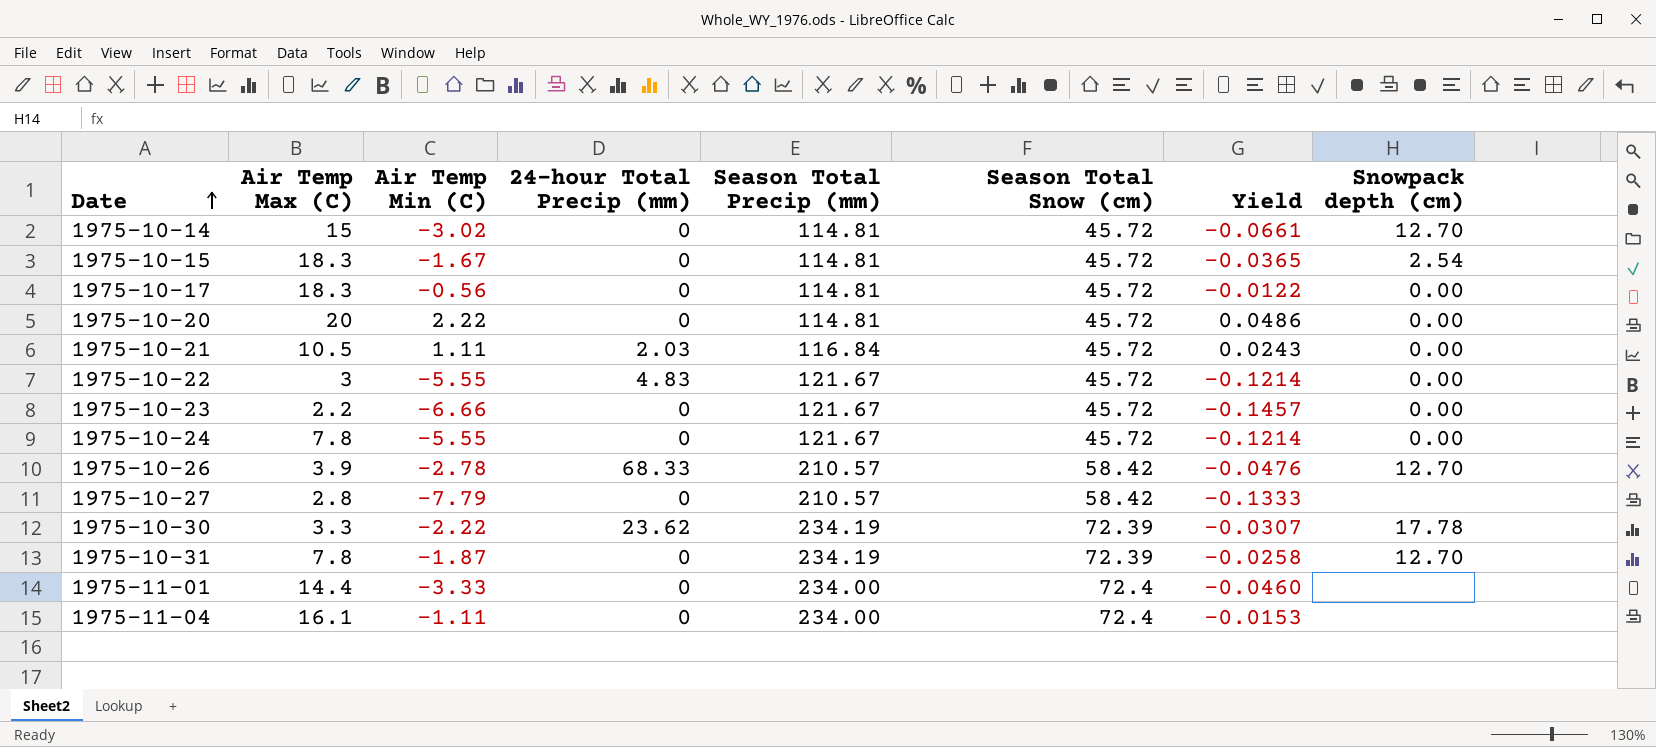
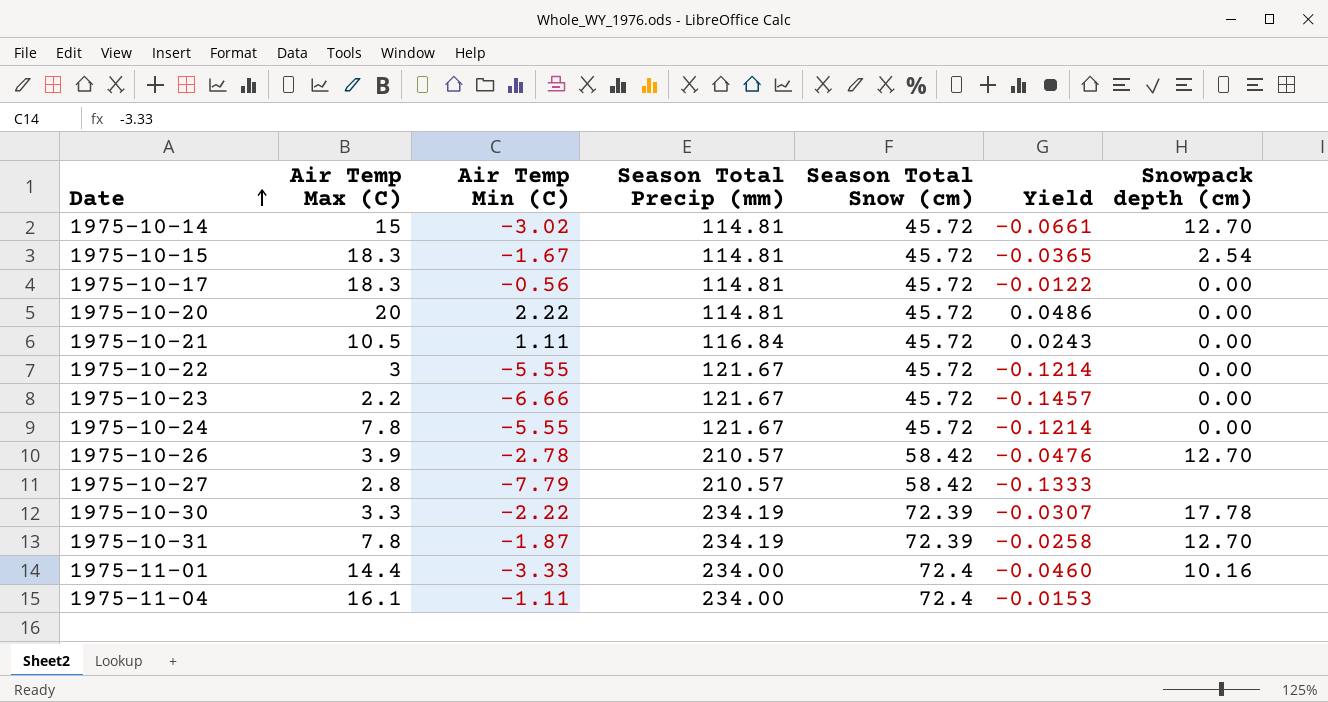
column 24-hour Total Precip (mm) | position: 4 -> none
1975-11-01 | Snowpack depth (cm): none -> 10.16

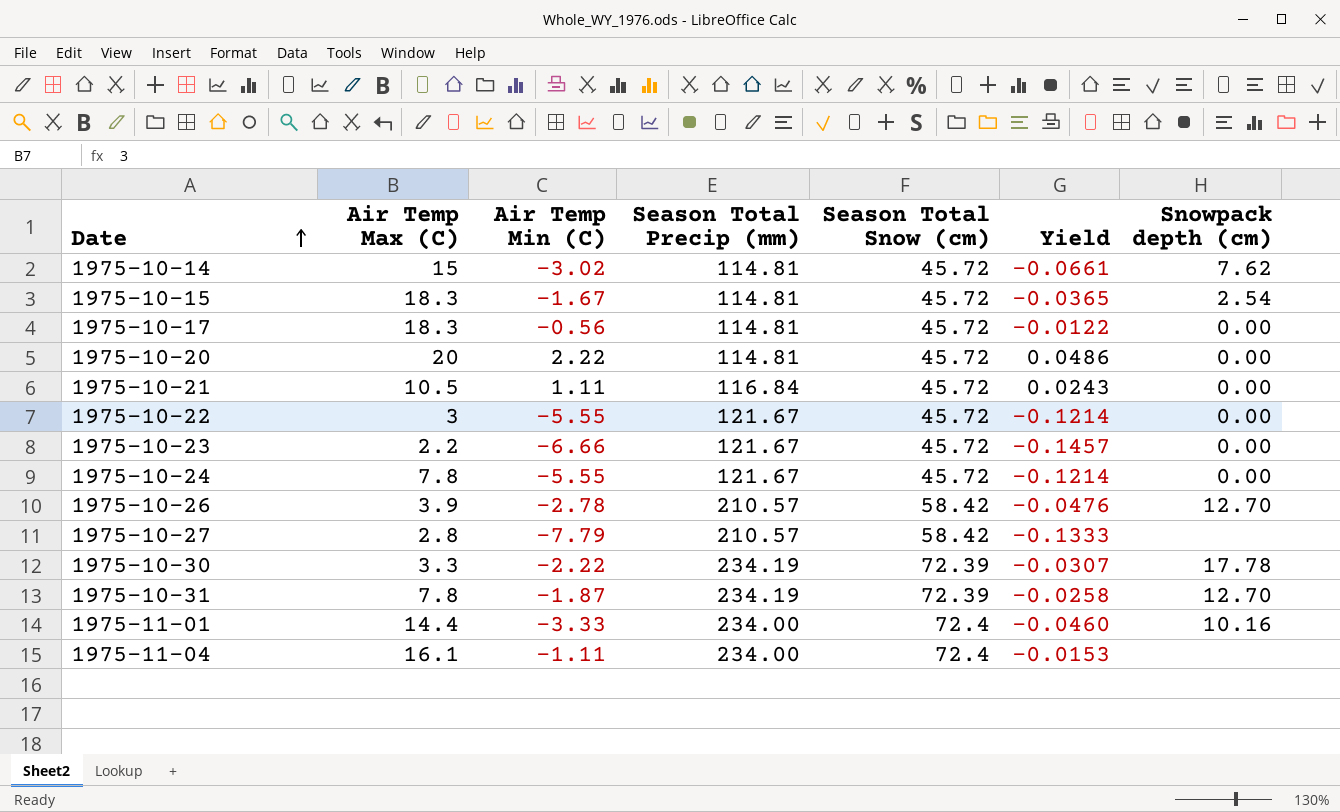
1975-10-14 | Snowpack depth (cm): 12.70 -> 7.62

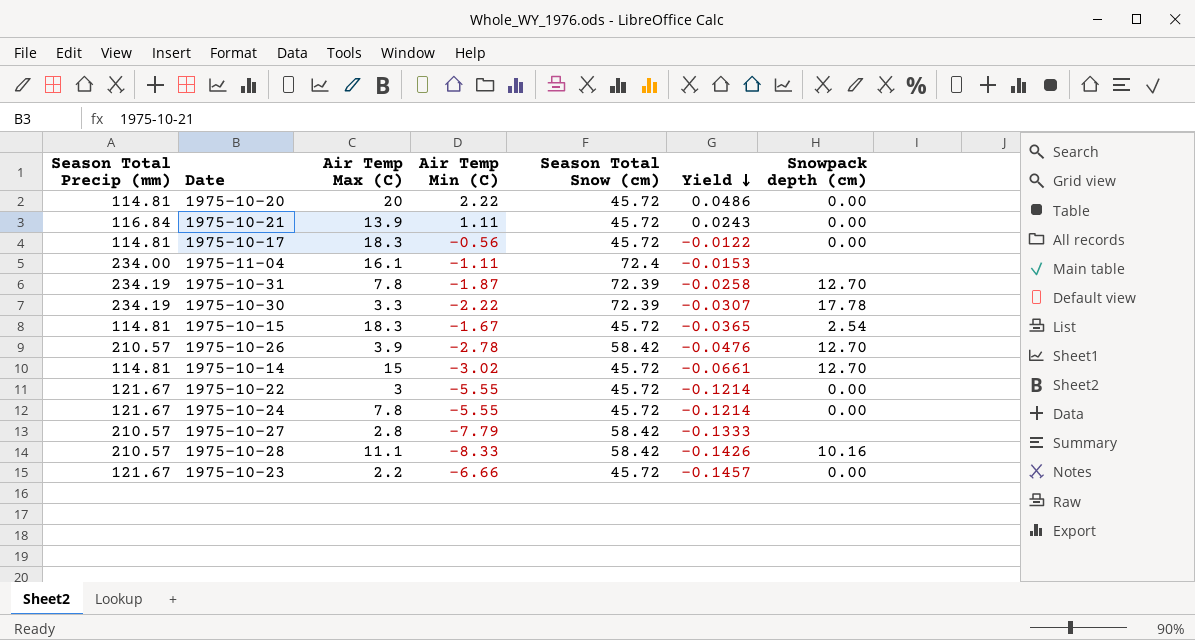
row order: Date ascending -> Yield descending
column Season Total Precip (mm) | position: 4 -> 1
row 1975-11-01: 14.4 | -3.33 | 234.00 | 72.4 | -0.0460 | 10.16 -> none
1975-10-21 | Air Temp Max (C): 10.5 -> 13.9
1975-10-14 | Snowpack depth (cm): 7.62 -> 12.70
row 1975-10-28: none -> 210.57 | 11.1 | -8.33 | 58.42 | -0.1426 | 10.16

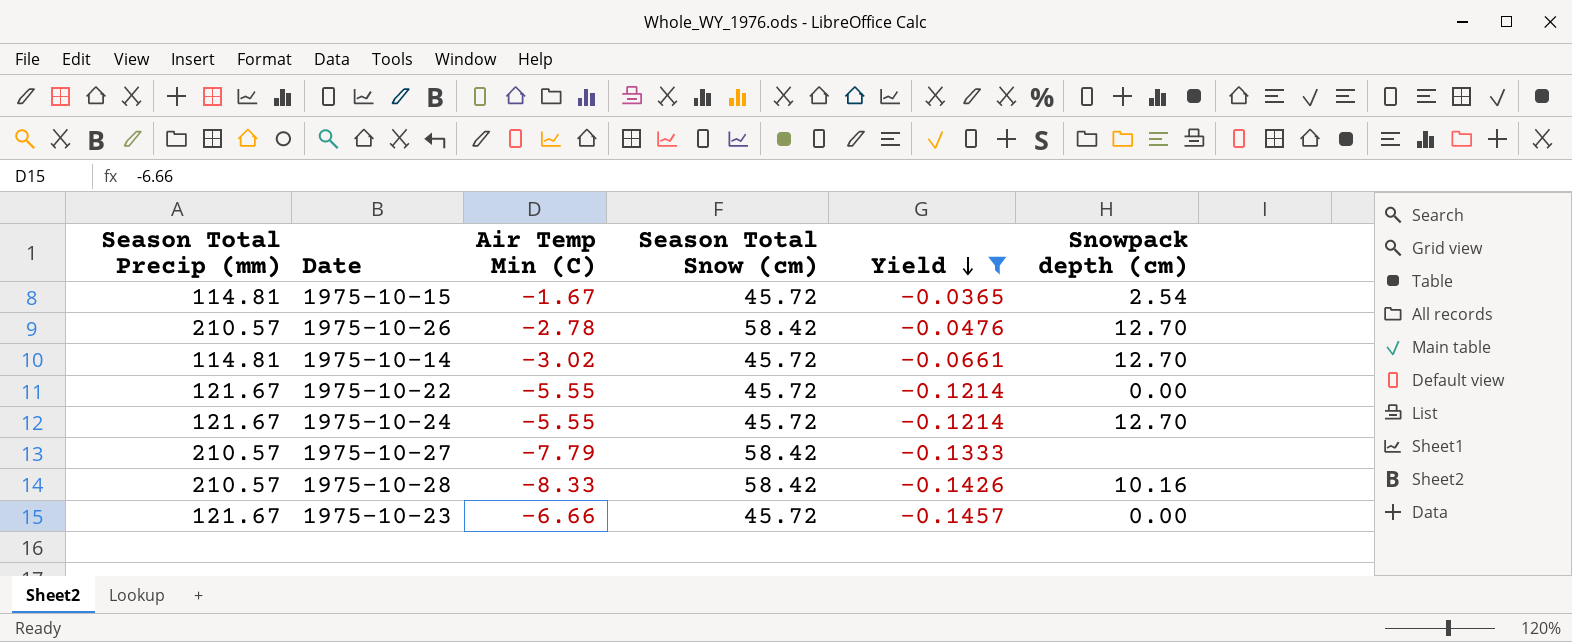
filter: none -> Yield <= -0.0365
column Air Temp Max (C) | position: 3 -> none
1975-10-24 | Snowpack depth (cm): 0.00 -> 12.70

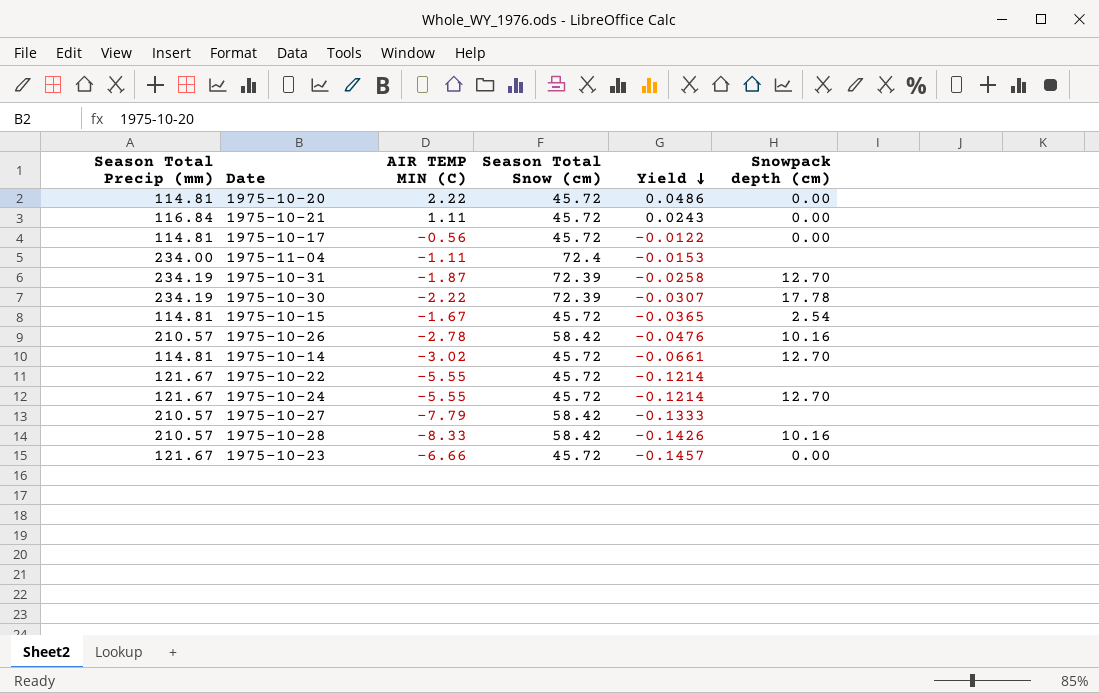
filter: Yield <= -0.0365 -> none
column name: Air Temp Min (C) -> AIR TEMP MIN (C)
1975-10-26 | Snowpack depth (cm): 12.70 -> 10.16
1975-10-22 | Snowpack depth (cm): 0.00 -> none

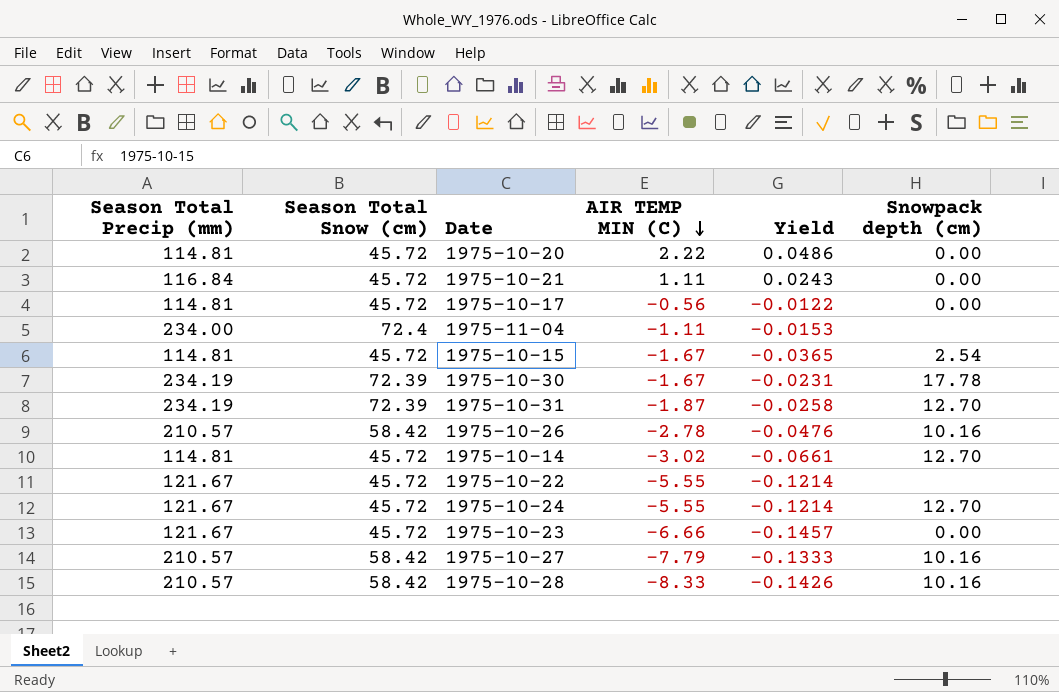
row order: Yield descending -> AIR TEMP MIN (C) descending
column Season Total Snow (cm) | position: 4 -> 2
1975-10-30 | AIR TEMP MIN (C): -2.22 -> -1.67
1975-10-30 | Yield: -0.0307 -> -0.0231
1975-10-27 | Snowpack depth (cm): none -> 10.16

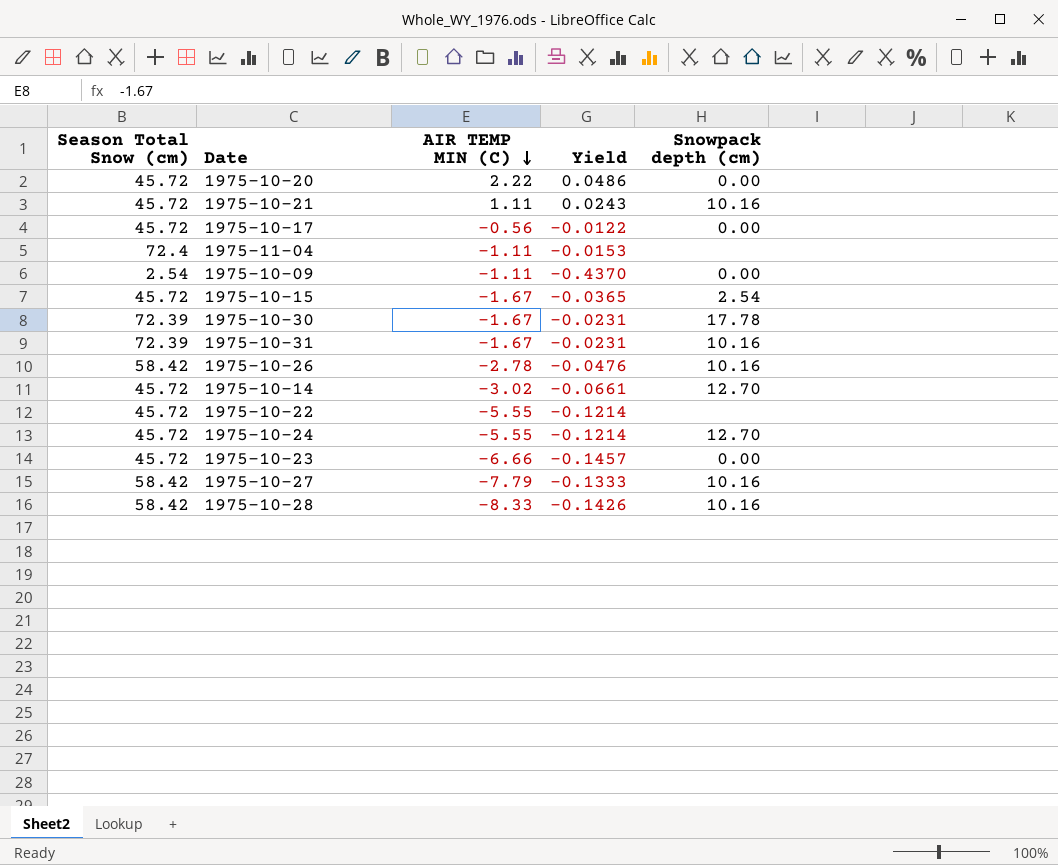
column Season Total Precip (mm) | position: 1 -> none
1975-10-21 | Snowpack depth (cm): 0.00 -> 10.16
row 1975-10-09: none -> 2.54 | -1.11 | -0.4370 | 0.00
1975-10-31 | AIR TEMP MIN (C): -1.87 -> -1.67
1975-10-31 | Yield: -0.0258 -> -0.0231
1975-10-31 | Snowpack depth (cm): 12.70 -> 10.16

